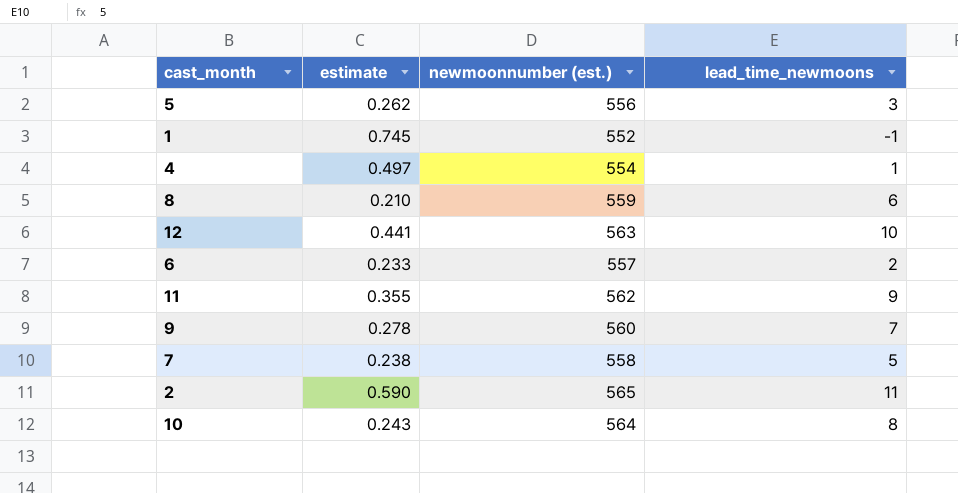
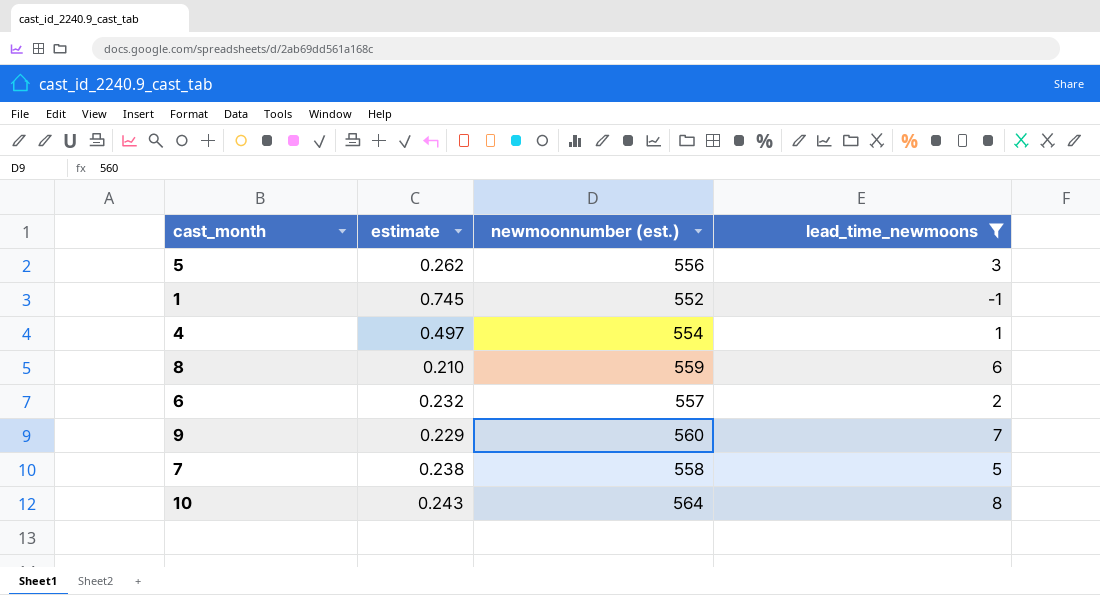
filter: none -> lead_time_newmoons <= 8
6 | estimate: 0.233 -> 0.232
9 | estimate: 0.278 -> 0.229

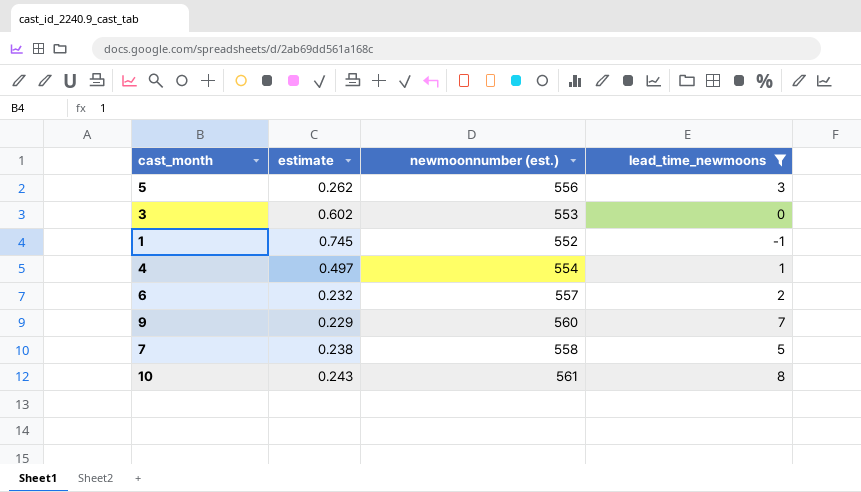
row 8: 0.210 | 559 | 6 -> none
row 3: none -> 0.602 | 553 | 0
10 | newmoonnumber (est.): 564 -> 561

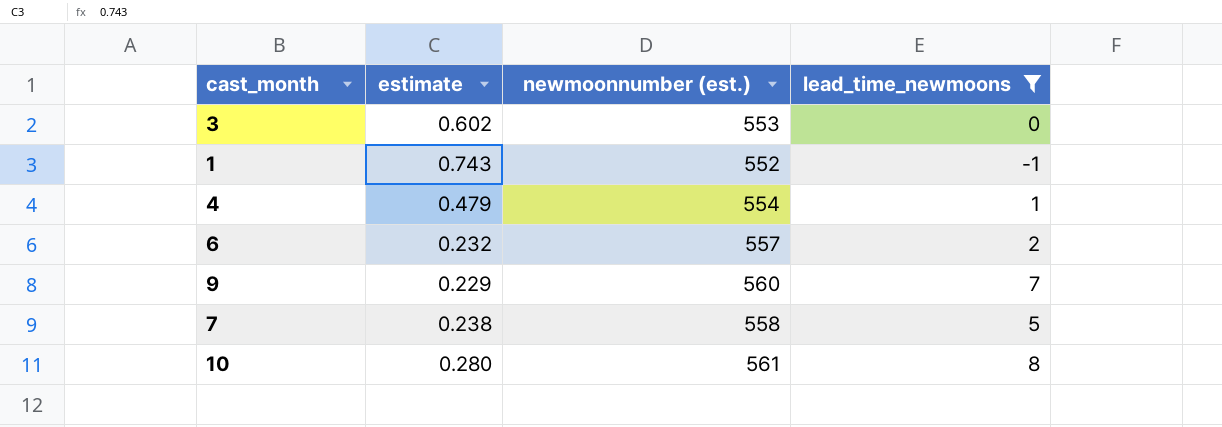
row 5: 0.262 | 556 | 3 -> none
1 | estimate: 0.745 -> 0.743
4 | estimate: 0.497 -> 0.479
10 | estimate: 0.243 -> 0.280

